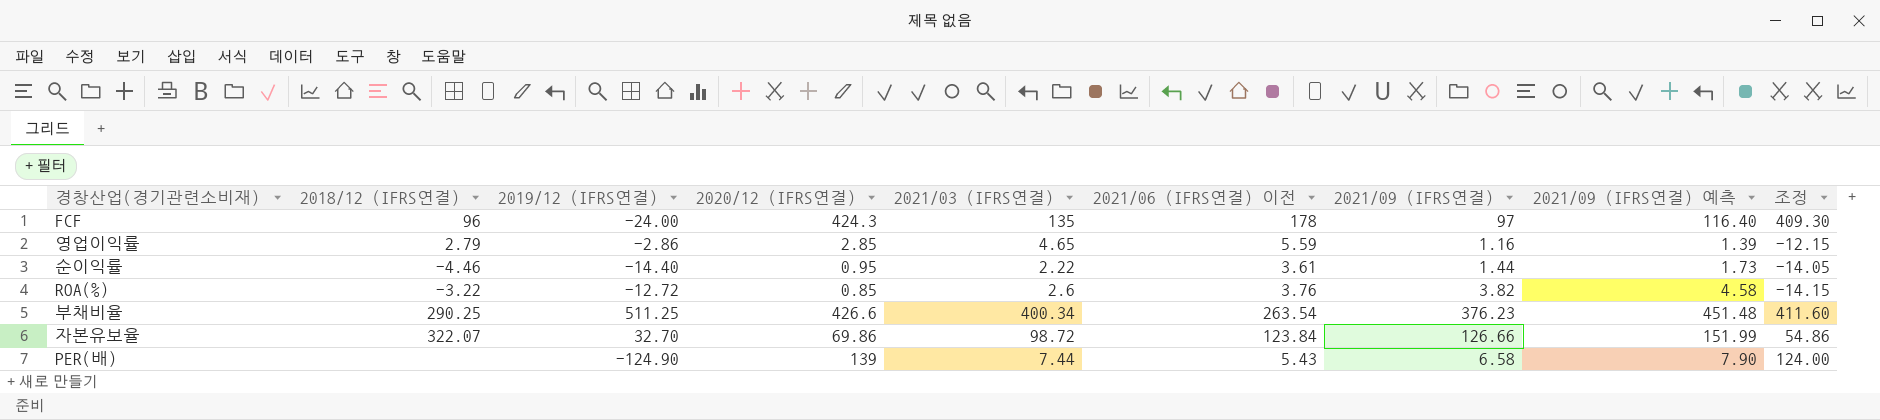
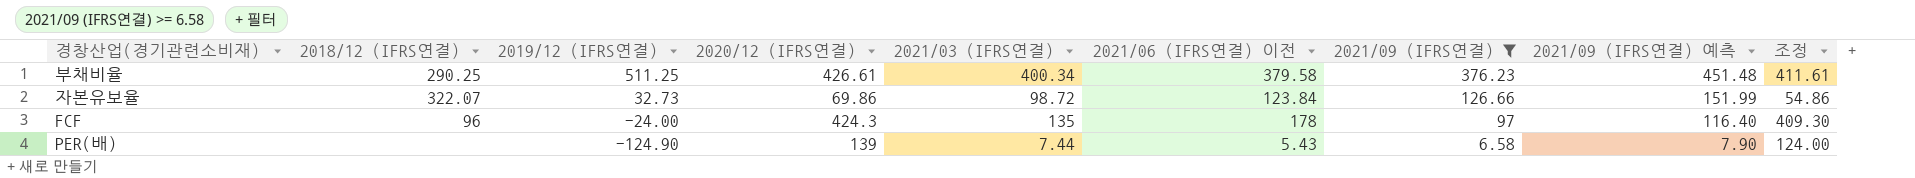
filter: none -> 2021/09 (IFRS연결) >= 6.58
row order: none -> 2019/12 (IFRS연결) descending
부채비율 | 2020/12 (IFRS연결): 426.6 -> 426.61
부채비율 | 2021/06 (IFRS연결) 이전: 263.54 -> 379.58
부채비율 | 조정: 411.60 -> 411.61
자본유보율 | 2019/12 (IFRS연결): 32.70 -> 32.73

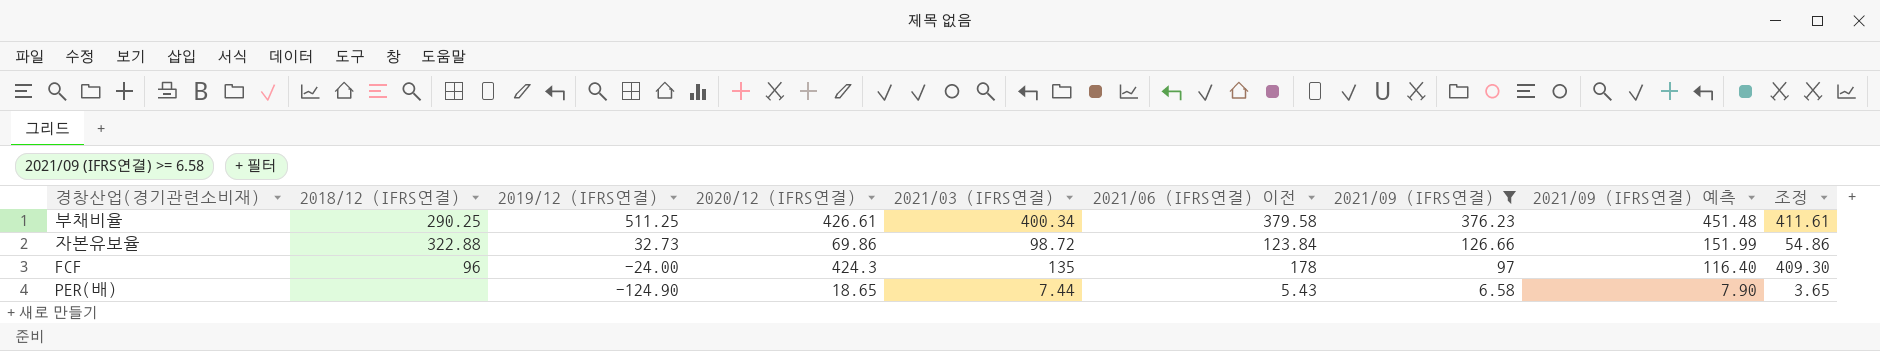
자본유보율 | 2018/12 (IFRS연결): 322.07 -> 322.88
PER(배) | 2020/12 (IFRS연결): 139 -> 18.65
PER(배) | 조정: 124.00 -> 3.65

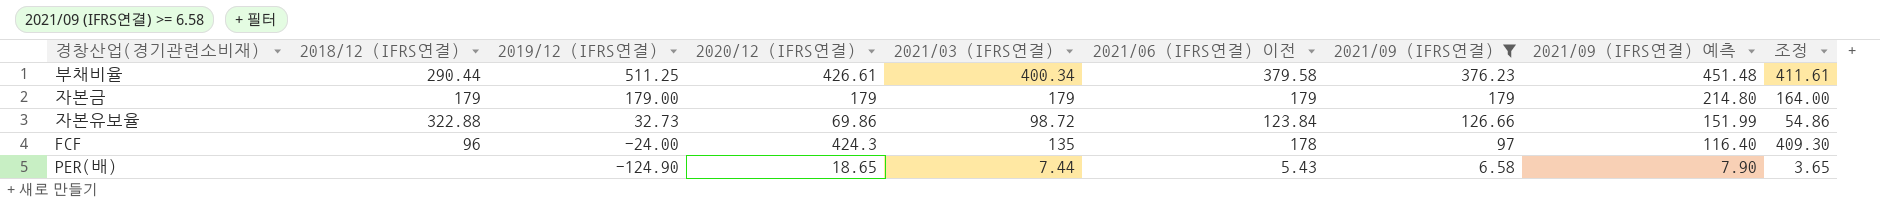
부채비율 | 2018/12 (IFRS연결): 290.25 -> 290.44
row 자본금: none -> 179 | 179.00 | 179 | 179 | 179 | 179 | 214.80 | 164.00

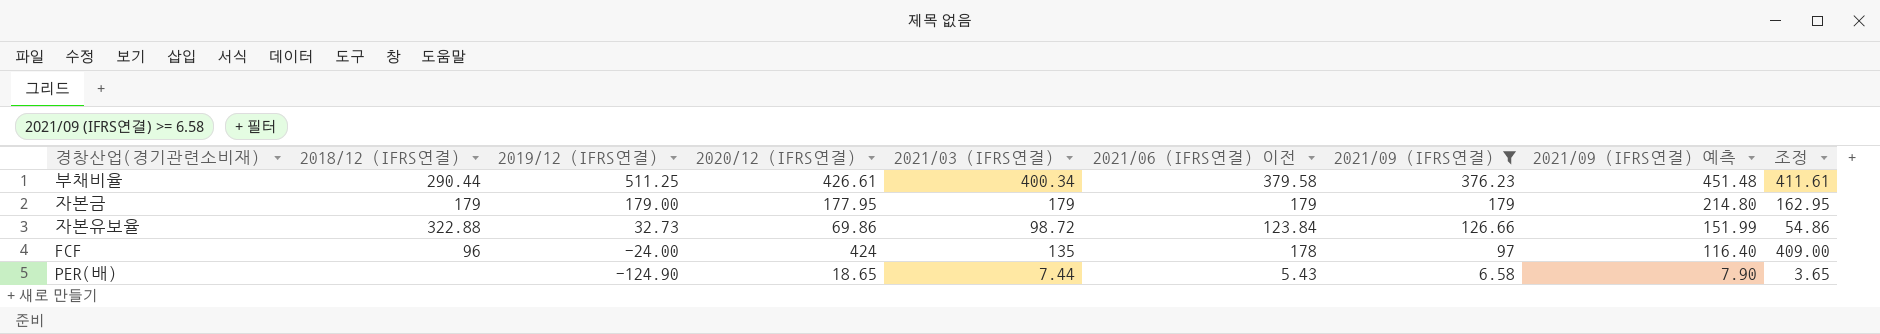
자본금 | 2020/12 (IFRS연결): 179 -> 177.95
자본금 | 조정: 164.00 -> 162.95
FCF | 2020/12 (IFRS연결): 424.3 -> 424
FCF | 조정: 409.30 -> 409.00

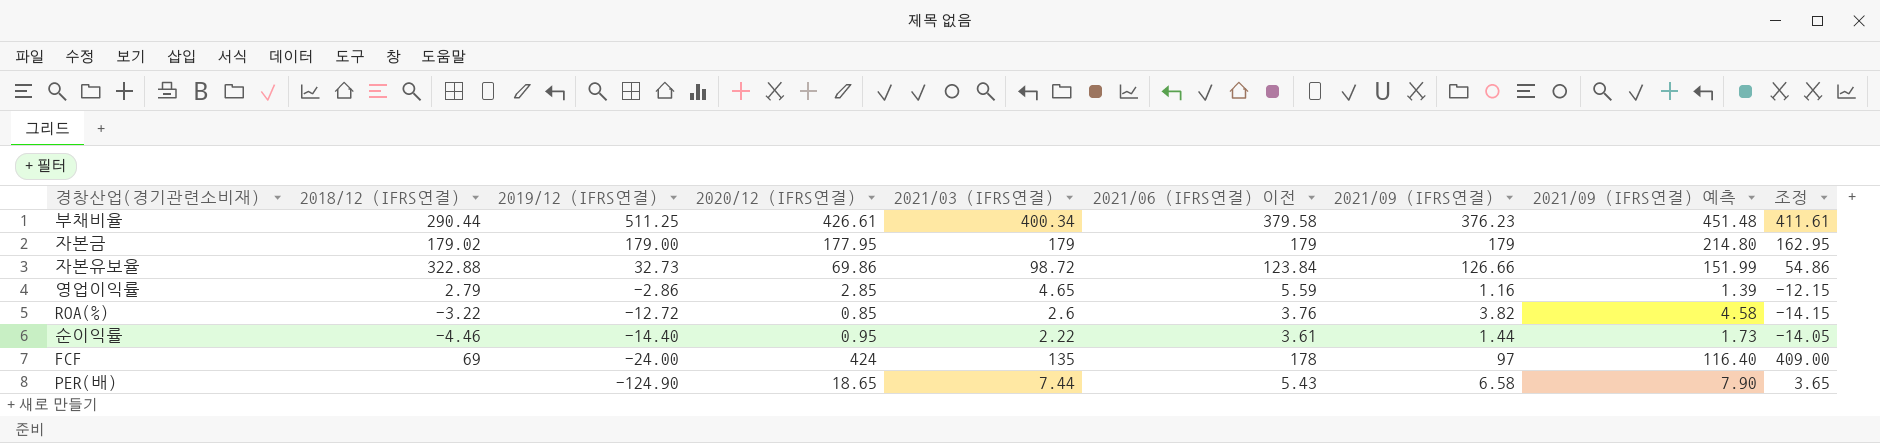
filter: 2021/09 (IFRS연결) >= 6.58 -> none
자본금 | 2018/12 (IFRS연결): 179 -> 179.02
FCF | 2018/12 (IFRS연결): 96 -> 69

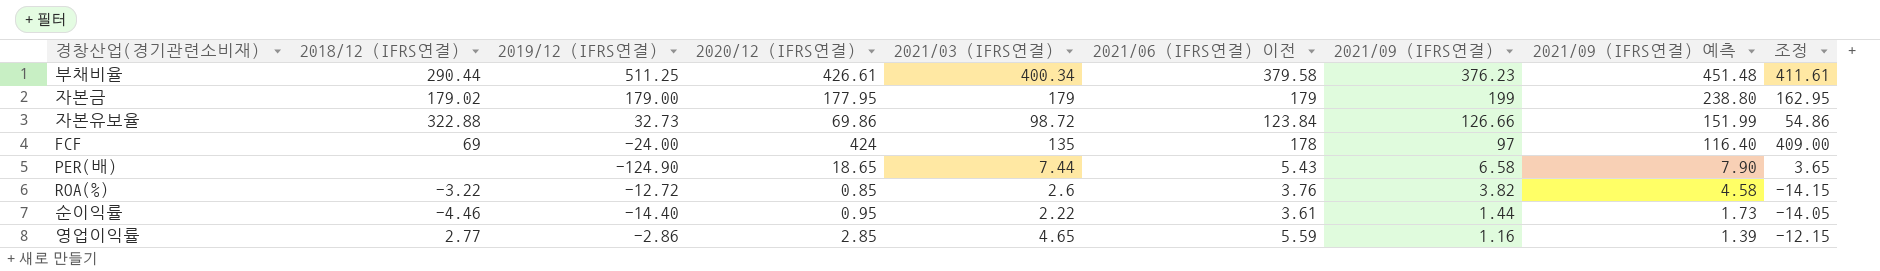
row order: 2019/12 (IFRS연결) descending -> 2021/09 (IFRS연결) descending
자본금 | 2021/09 (IFRS연결): 179 -> 199
자본금 | 2021/09 (IFRS연결) 예측: 214.80 -> 238.80
영업이익률 | 2018/12 (IFRS연결): 2.79 -> 2.77

